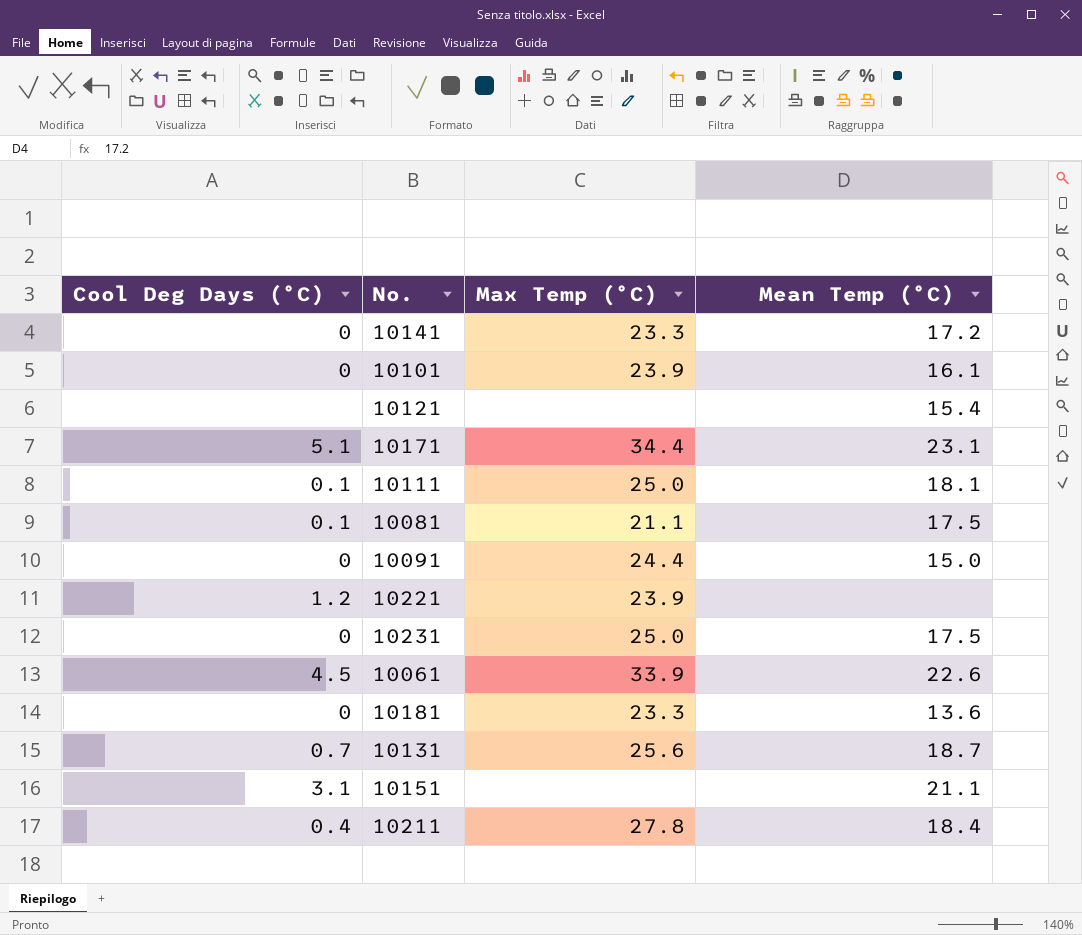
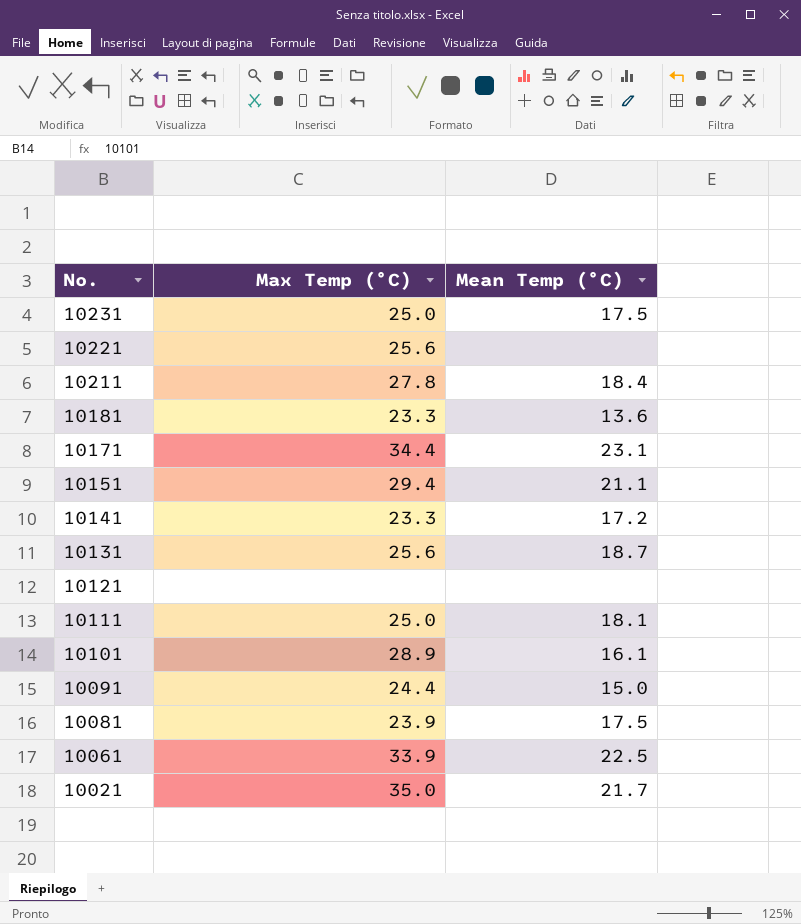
row order: none -> No. descending
column Cool Deg Days (°C) | position: 1 -> none
10221 | Max Temp (°C): 23.9 -> 25.6
10151 | Max Temp (°C): none -> 29.4
10121 | Mean Temp (°C): 15.4 -> none
10101 | Max Temp (°C): 23.9 -> 28.9
10081 | Max Temp (°C): 21.1 -> 23.9
10061 | Mean Temp (°C): 22.6 -> 22.5
row 10021: none -> 35.0 | 21.7

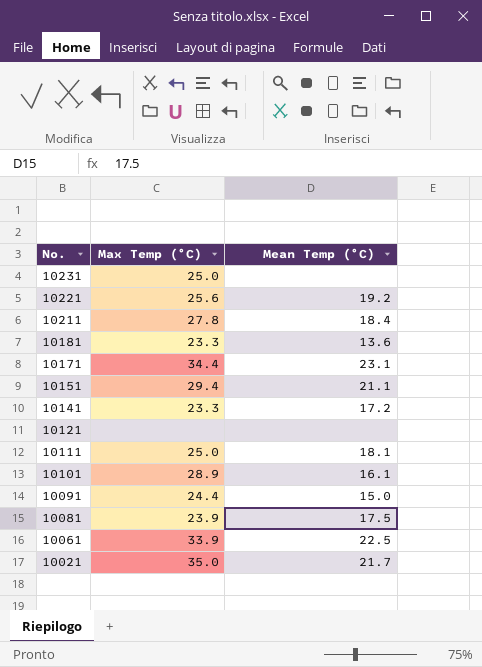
row 10131: 25.6 | 18.7 -> none
10231 | Mean Temp (°C): 17.5 -> none
10221 | Mean Temp (°C): none -> 19.2

